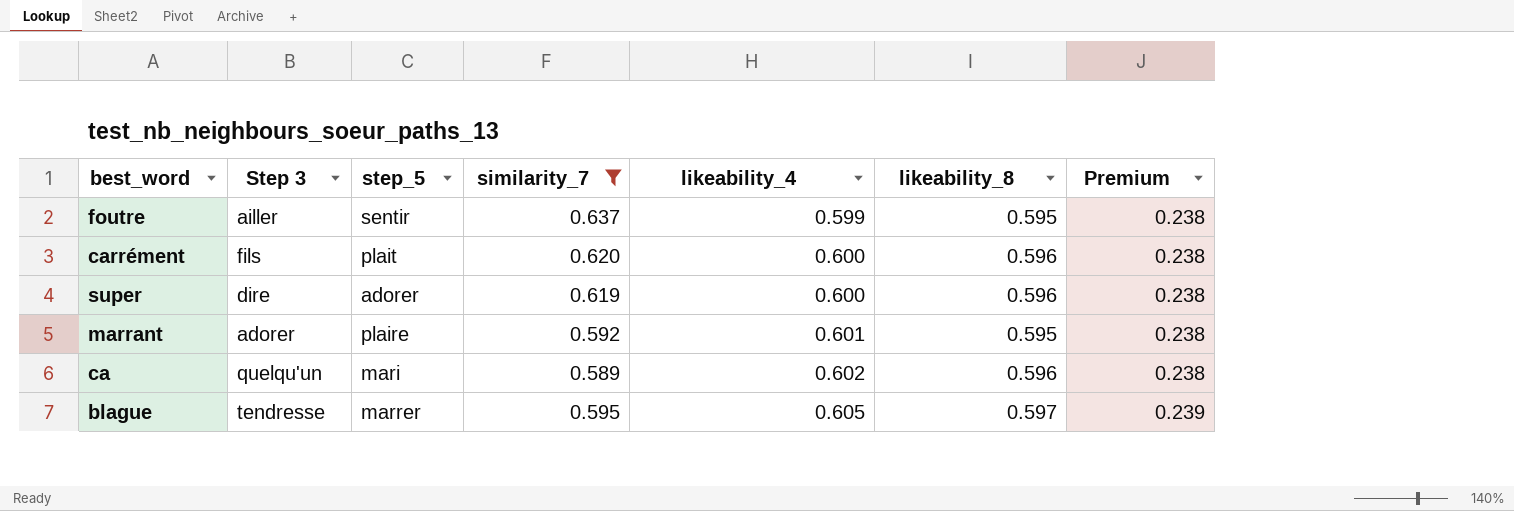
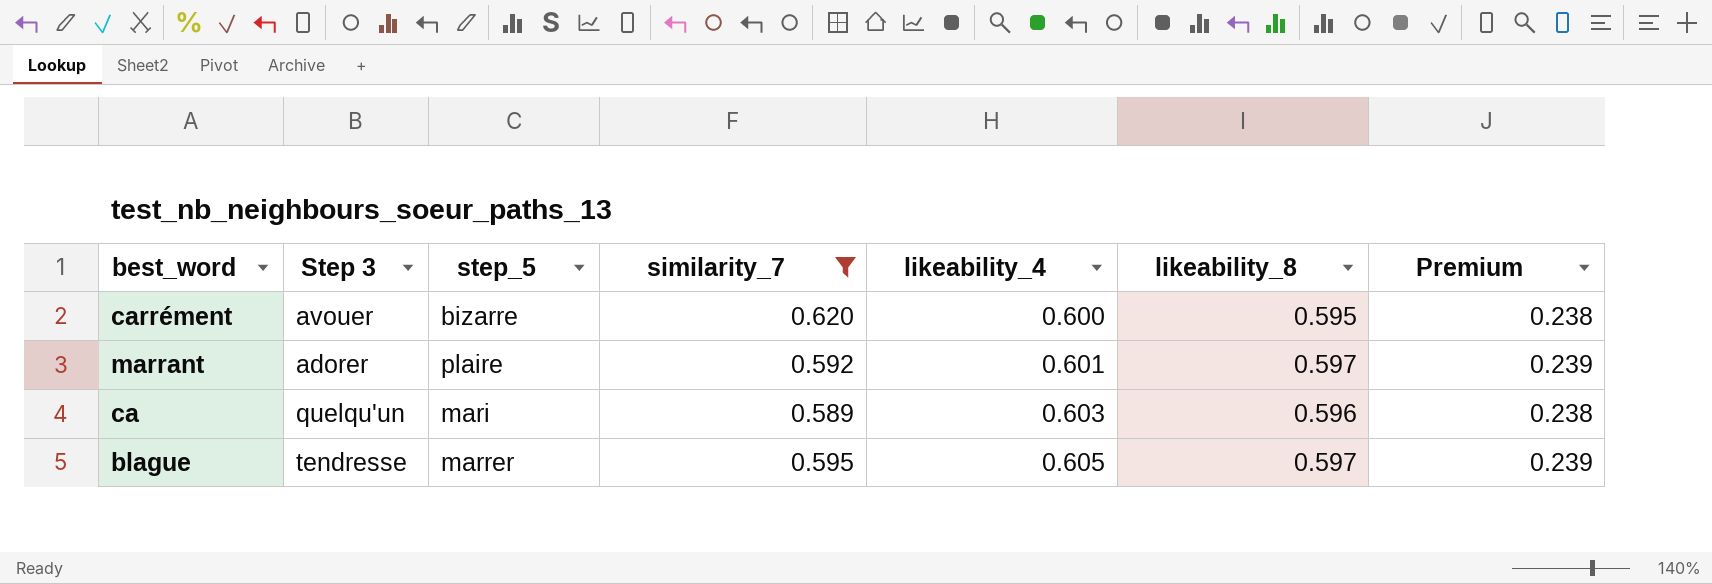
row foutre: ailler | sentir | 0.637 | 0.599 | 0.595 | 0.238 -> none
row super: dire | adorer | 0.619 | 0.600 | 0.596 | 0.238 -> none
carrément | Step 3: fils -> avouer
carrément | step_5: plait -> bizarre
carrément | likeability_8: 0.596 -> 0.595
marrant | likeability_8: 0.595 -> 0.597
marrant | Premium: 0.238 -> 0.239
ca | likeability_4: 0.602 -> 0.603

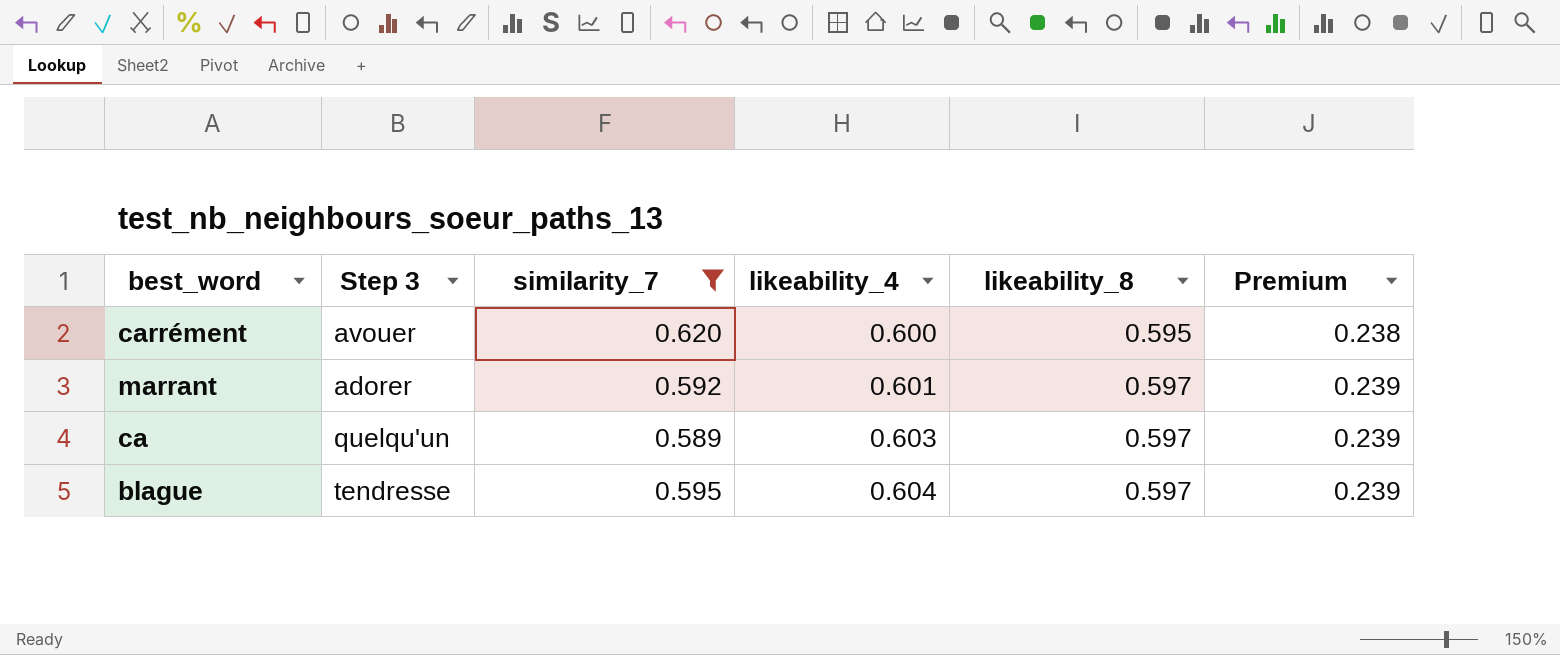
column step_5 | position: 3 -> none
ca | likeability_8: 0.596 -> 0.597
ca | Premium: 0.238 -> 0.239
blague | likeability_4: 0.605 -> 0.604

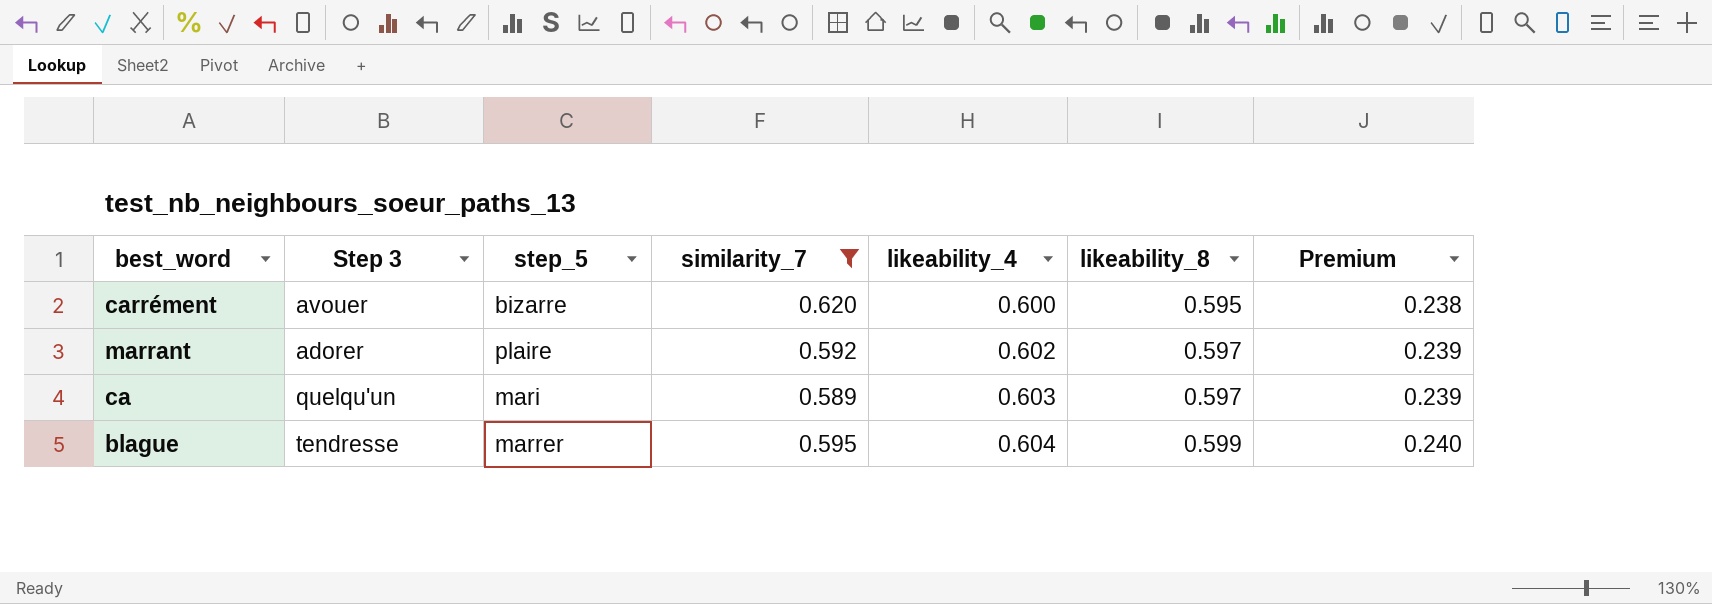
column step_5 | position: none -> 3
marrant | likeability_4: 0.601 -> 0.602
blague | likeability_8: 0.597 -> 0.599
blague | Premium: 0.239 -> 0.240

